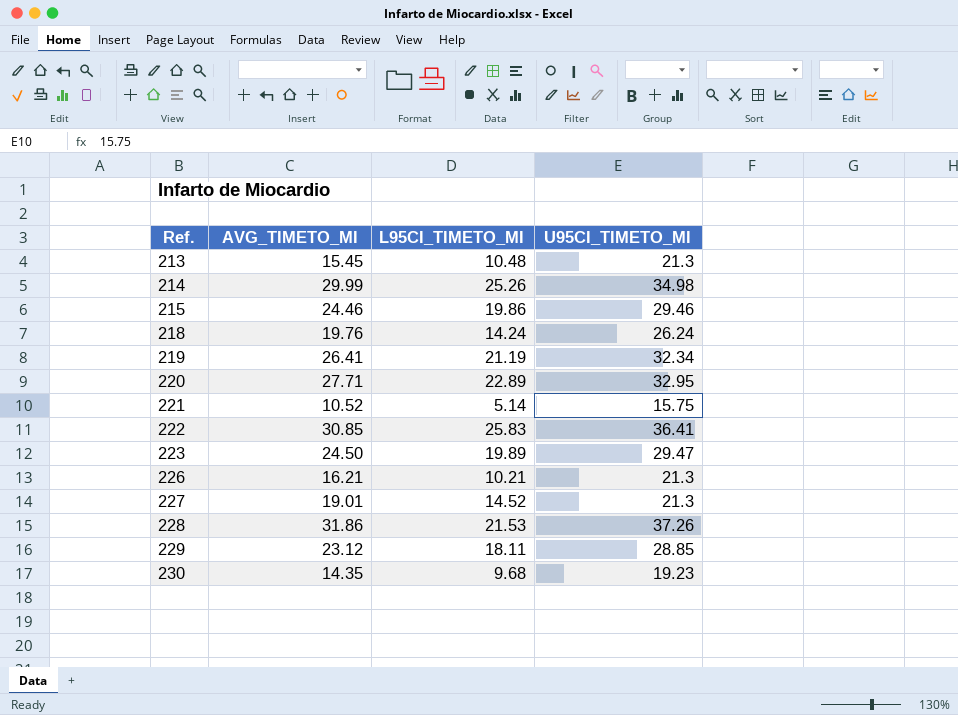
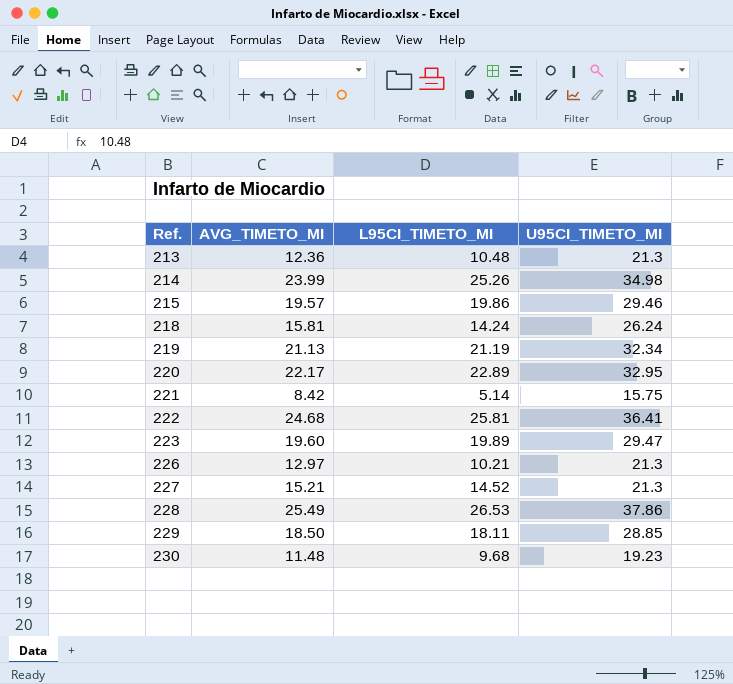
213 | AVG_TIMETO_MI: 15.45 -> 12.36
214 | AVG_TIMETO_MI: 29.99 -> 23.99
215 | AVG_TIMETO_MI: 24.46 -> 19.57
218 | AVG_TIMETO_MI: 19.76 -> 15.81
219 | AVG_TIMETO_MI: 26.41 -> 21.13
220 | AVG_TIMETO_MI: 27.71 -> 22.17
221 | AVG_TIMETO_MI: 10.52 -> 8.42
222 | AVG_TIMETO_MI: 30.85 -> 24.68
222 | L95CI_TIMETO_MI: 25.83 -> 25.81
223 | AVG_TIMETO_MI: 24.50 -> 19.60
226 | AVG_TIMETO_MI: 16.21 -> 12.97
227 | AVG_TIMETO_MI: 19.01 -> 15.21
228 | AVG_TIMETO_MI: 31.86 -> 25.49
228 | L95CI_TIMETO_MI: 21.53 -> 26.53
228 | U95CI_TIMETO_MI: 37.26 -> 37.86
229 | AVG_TIMETO_MI: 23.12 -> 18.50
230 | AVG_TIMETO_MI: 14.35 -> 11.48

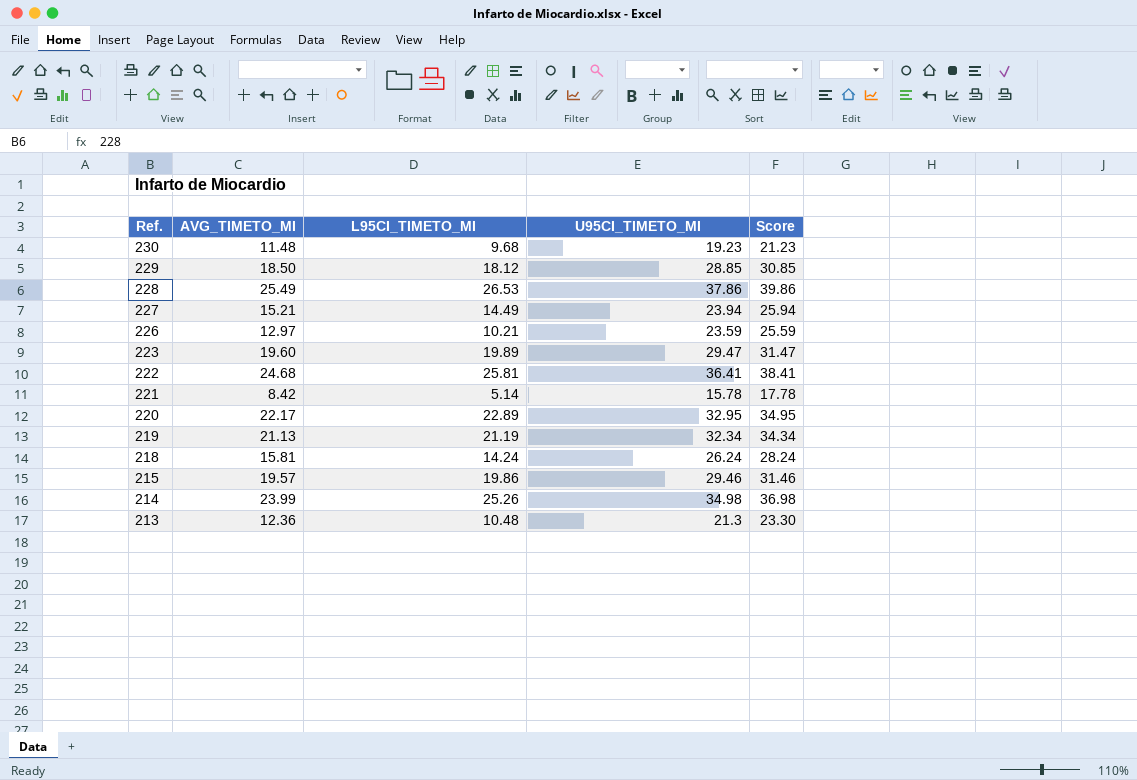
row order: Ref. ascending -> Ref. descending
column Score | formula: none -> [U95CI_TIMETO_MI] + 2
229 | L95CI_TIMETO_MI: 18.11 -> 18.12
227 | L95CI_TIMETO_MI: 14.52 -> 14.49
227 | U95CI_TIMETO_MI: 21.3 -> 23.94
226 | U95CI_TIMETO_MI: 21.3 -> 23.59
221 | U95CI_TIMETO_MI: 15.75 -> 15.78

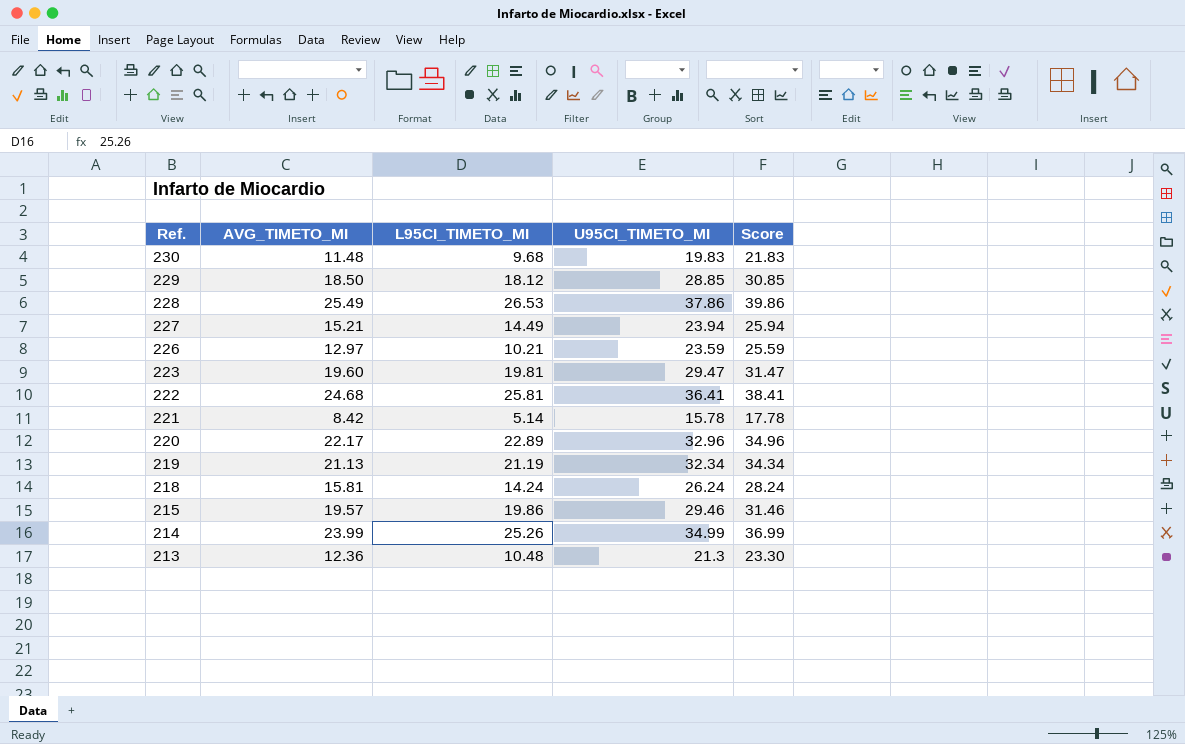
230 | U95CI_TIMETO_MI: 19.23 -> 19.83
230 | Score: 21.23 -> 21.83
223 | L95CI_TIMETO_MI: 19.89 -> 19.81
220 | U95CI_TIMETO_MI: 32.95 -> 32.96
220 | Score: 34.95 -> 34.96
214 | U95CI_TIMETO_MI: 34.98 -> 34.99
214 | Score: 36.98 -> 36.99

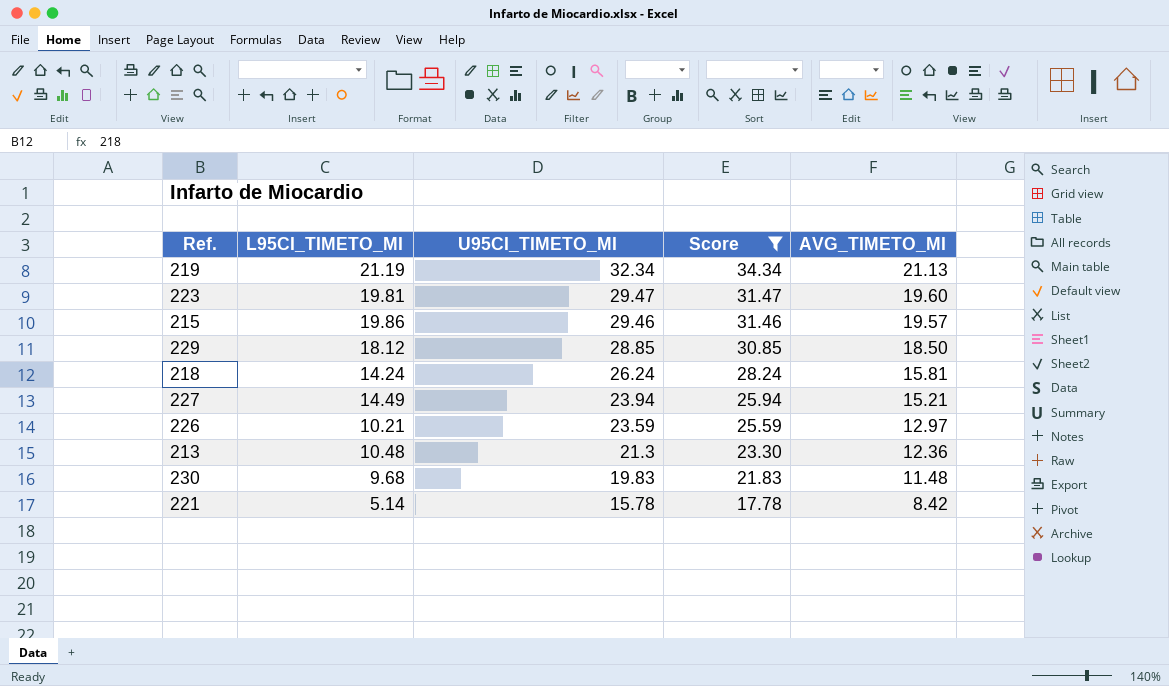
filter: none -> Score <= 34.34
row order: Ref. descending -> U95CI_TIMETO_MI descending
column AVG_TIMETO_MI | position: 2 -> 5

